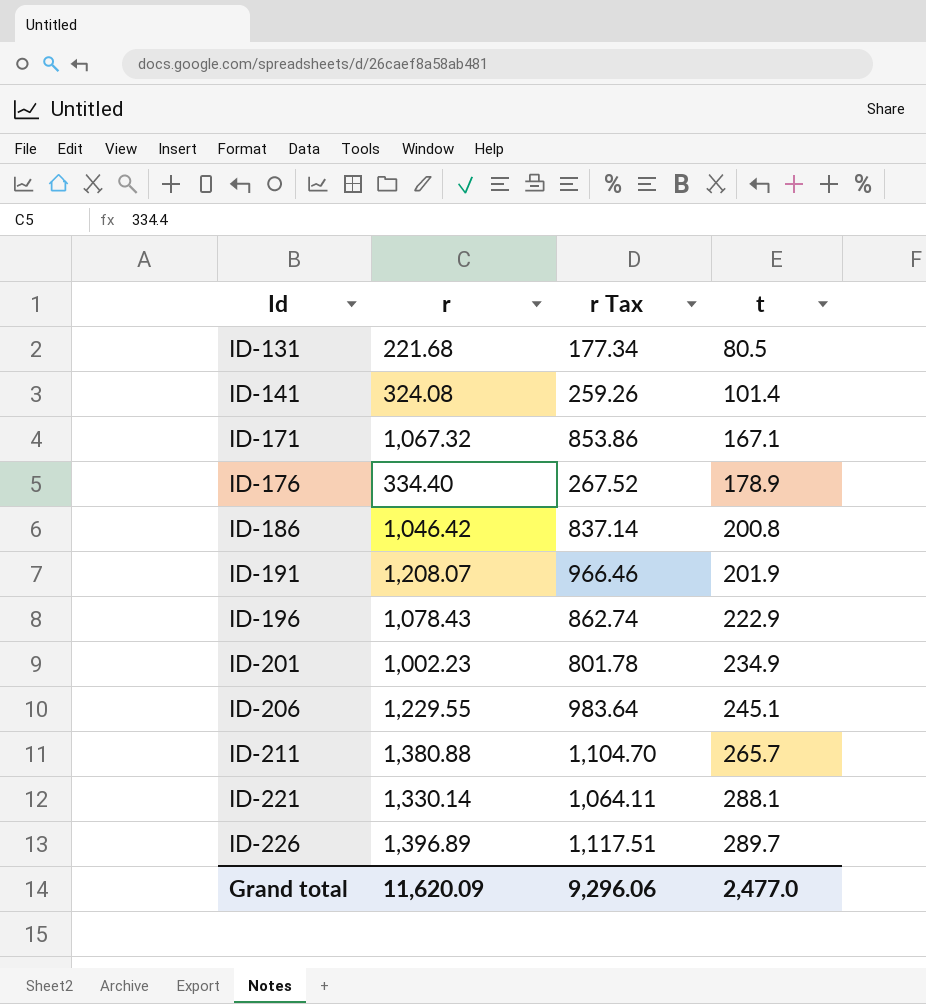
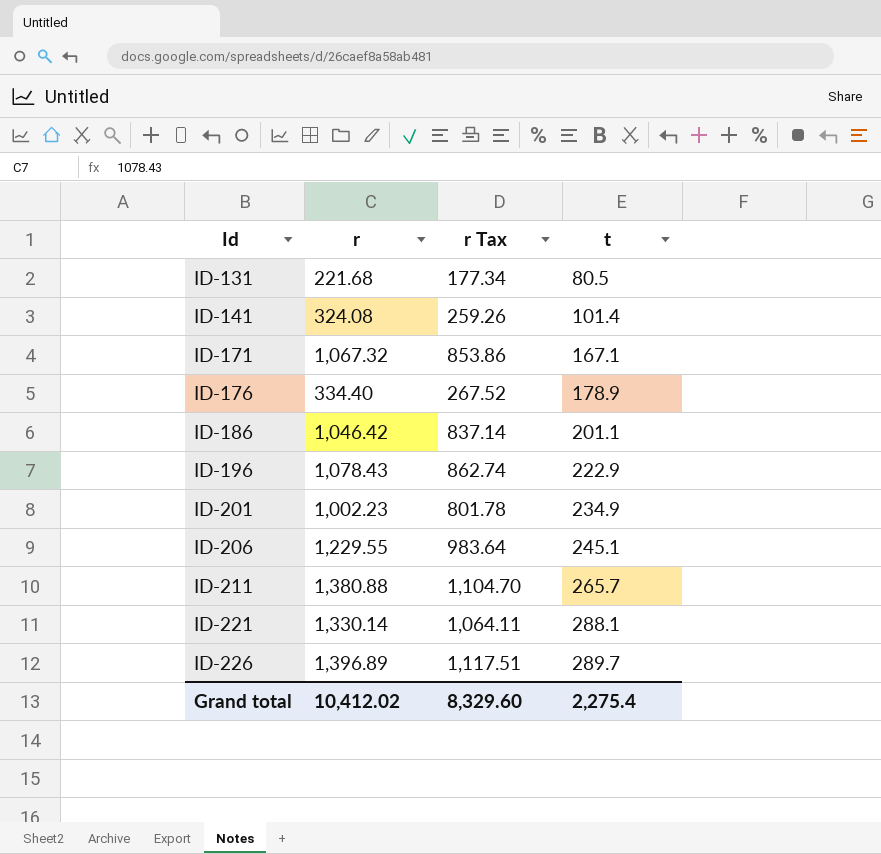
row ID-191: 1,208.07 | 966.46 | 201.9 -> none
ID-186 | t: 200.8 -> 201.1
Grand total | r: 11,620.09 -> 10,412.02
Grand total | r Tax: 9,296.06 -> 8,329.60
Grand total | t: 2,477.0 -> 2,275.4

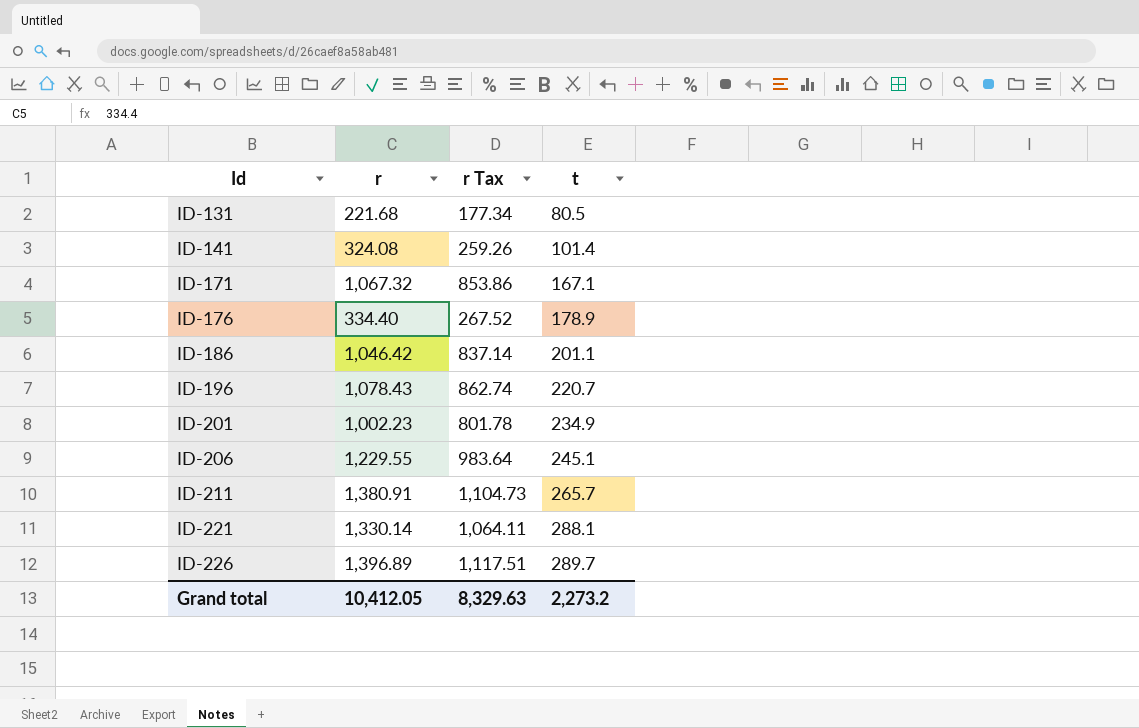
ID-196 | t: 222.9 -> 220.7
ID-211 | r: 1,380.88 -> 1,380.91
ID-211 | r Tax: 1,104.70 -> 1,104.73
Grand total | r: 10,412.02 -> 10,412.05
Grand total | r Tax: 8,329.60 -> 8,329.63
Grand total | t: 2,275.4 -> 2,273.2

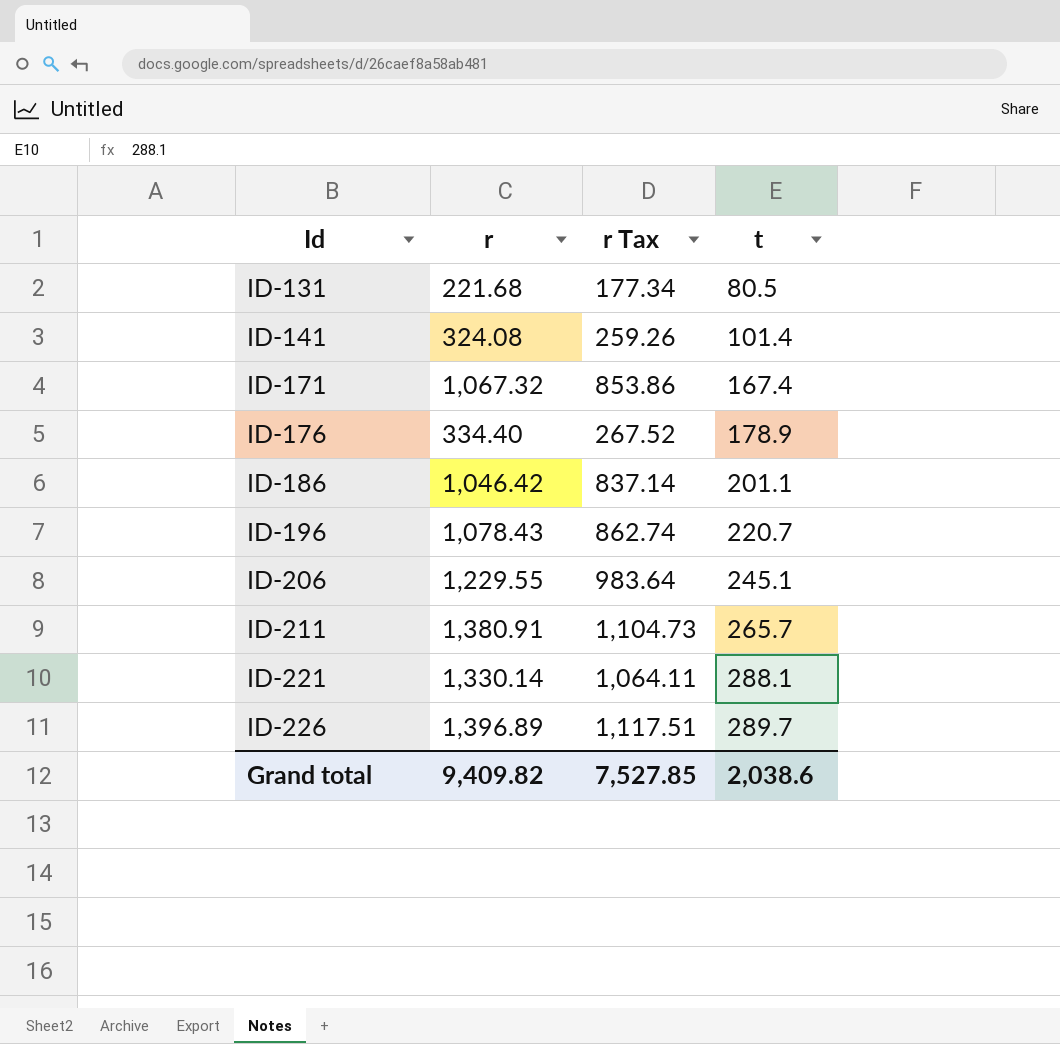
row ID-201: 1,002.23 | 801.78 | 234.9 -> none
ID-171 | t: 167.1 -> 167.4
Grand total | r: 10,412.05 -> 9,409.82
Grand total | r Tax: 8,329.63 -> 7,527.85
Grand total | t: 2,273.2 -> 2,038.6

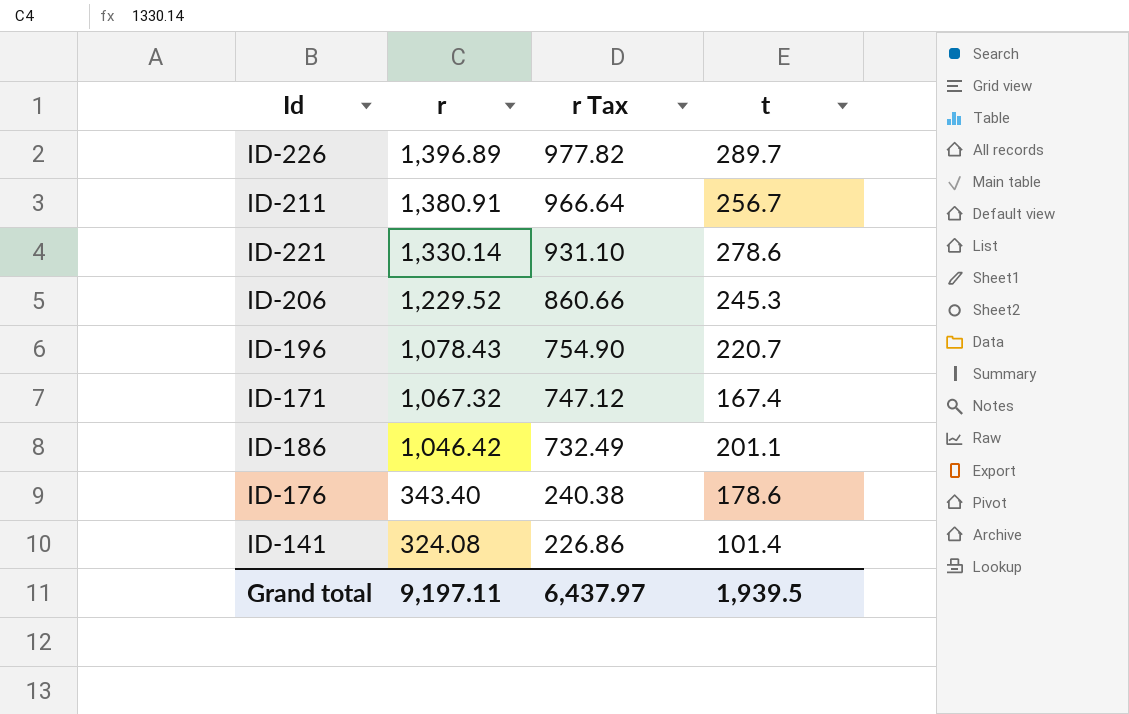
row order: Id ascending -> r descending
column r Tax | formula: [r] * 0.8 -> [r] * 0.7
row ID-131: 221.68 | 177.34 | 80.5 -> none
ID-211 | t: 265.7 -> 256.7
ID-221 | t: 288.1 -> 278.6
ID-206 | r: 1,229.55 -> 1,229.52
ID-206 | t: 245.1 -> 245.3
ID-176 | r: 334.40 -> 343.40
ID-176 | t: 178.9 -> 178.6
Grand total | r: 9,409.82 -> 9,197.11
Grand total | r Tax: 7,527.85 -> 6,437.97
Grand total | t: 2,038.6 -> 1,939.5

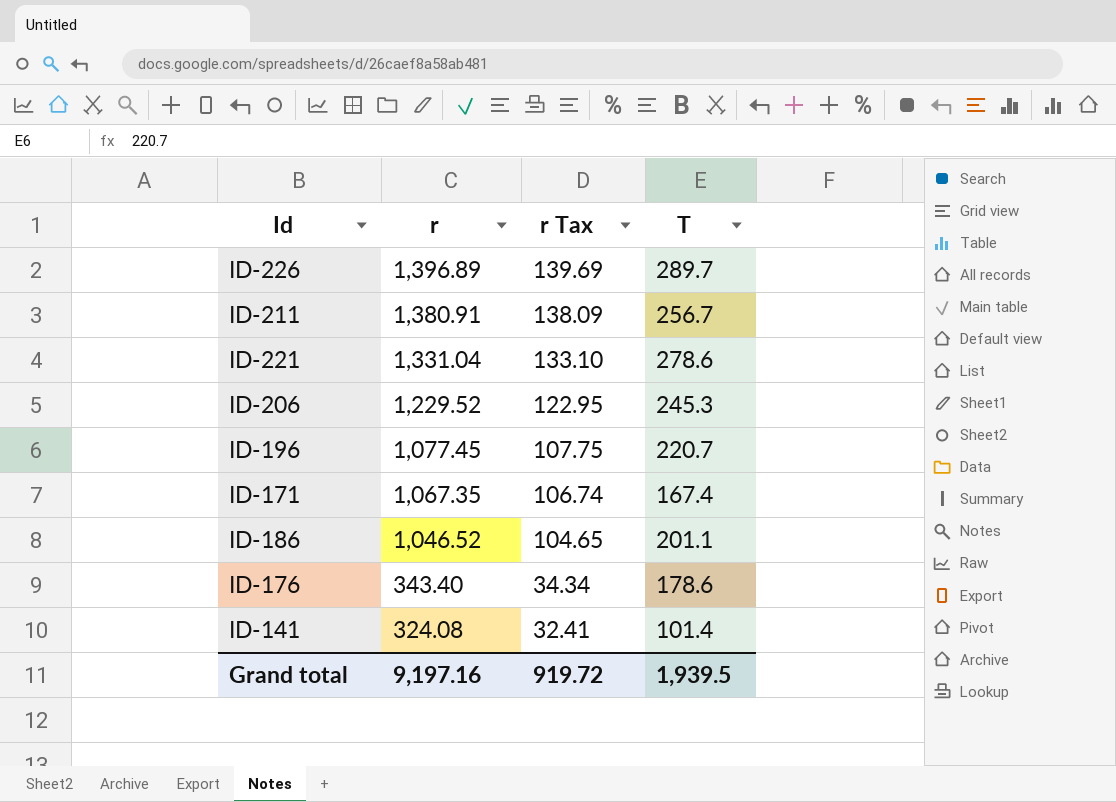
column r Tax | formula: [r] * 0.7 -> [r] * 0.1
column name: t -> T
ID-221 | r: 1,330.14 -> 1,331.04
ID-196 | r: 1,078.43 -> 1,077.45
ID-171 | r: 1,067.32 -> 1,067.35
ID-186 | r: 1,046.42 -> 1,046.52
Grand total | r: 9,197.11 -> 9,197.16
Grand total | r Tax: 6,437.97 -> 919.72

